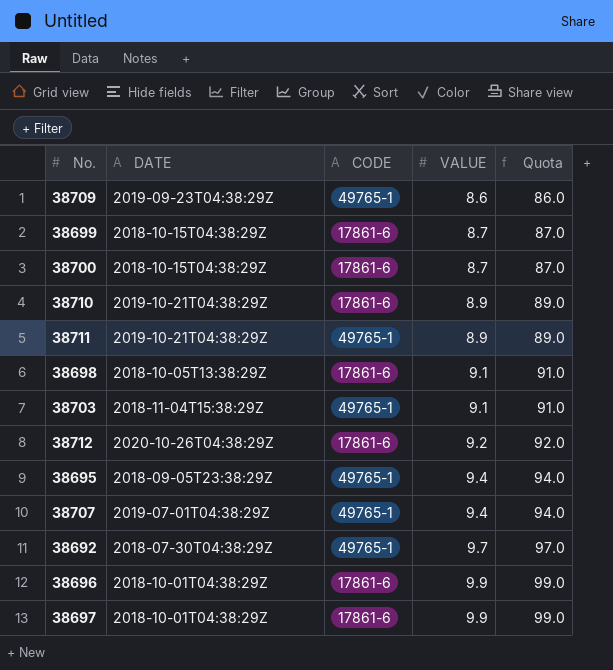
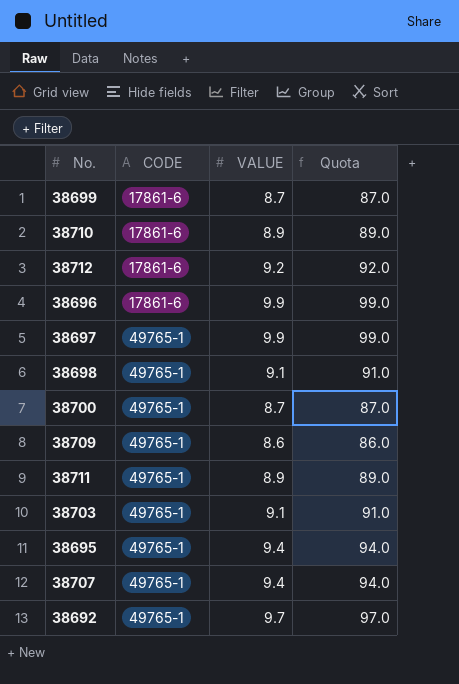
row order: VALUE ascending -> CODE ascending
column DATE | position: 2 -> none
38697 | CODE: 17861-6 -> 49765-1
38698 | CODE: 17861-6 -> 49765-1
38700 | CODE: 17861-6 -> 49765-1

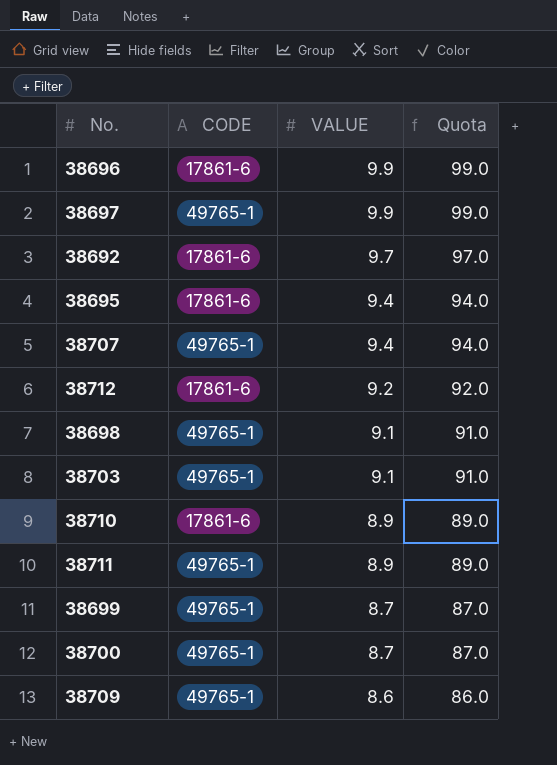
row order: CODE ascending -> VALUE descending
38692 | CODE: 49765-1 -> 17861-6
38695 | CODE: 49765-1 -> 17861-6
38699 | CODE: 17861-6 -> 49765-1

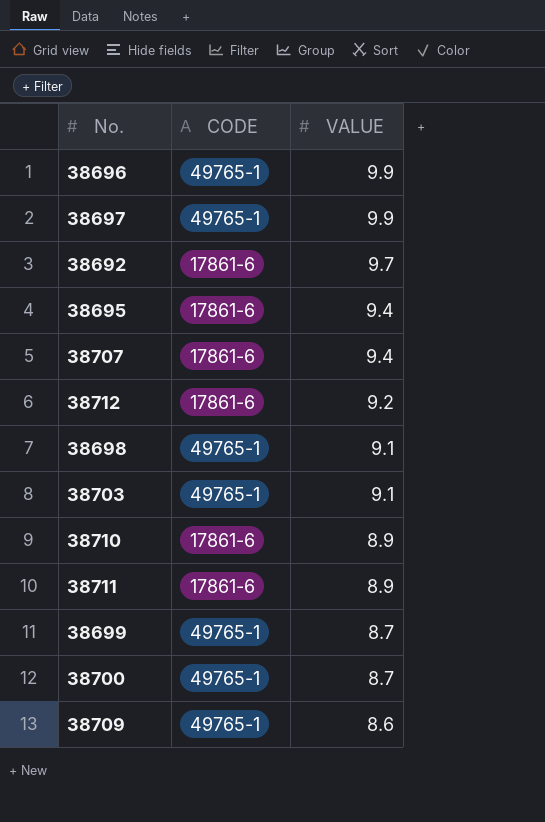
column Quota | formula: [VALUE] * 10 -> none
38696 | CODE: 17861-6 -> 49765-1
38707 | CODE: 49765-1 -> 17861-6
38711 | CODE: 49765-1 -> 17861-6

